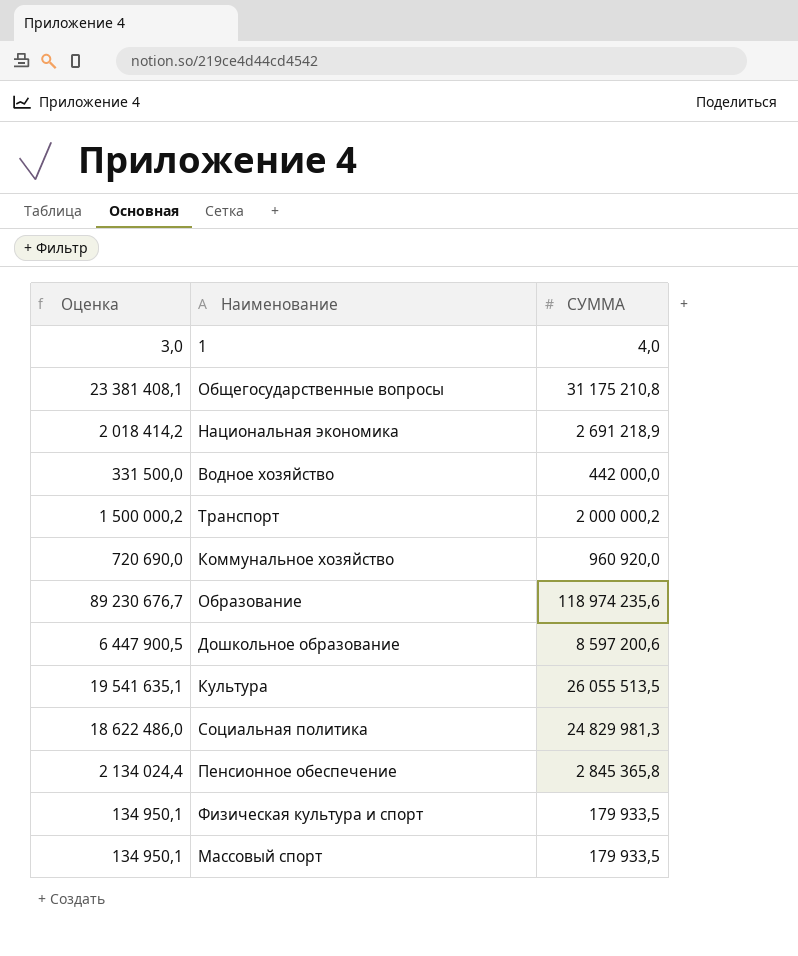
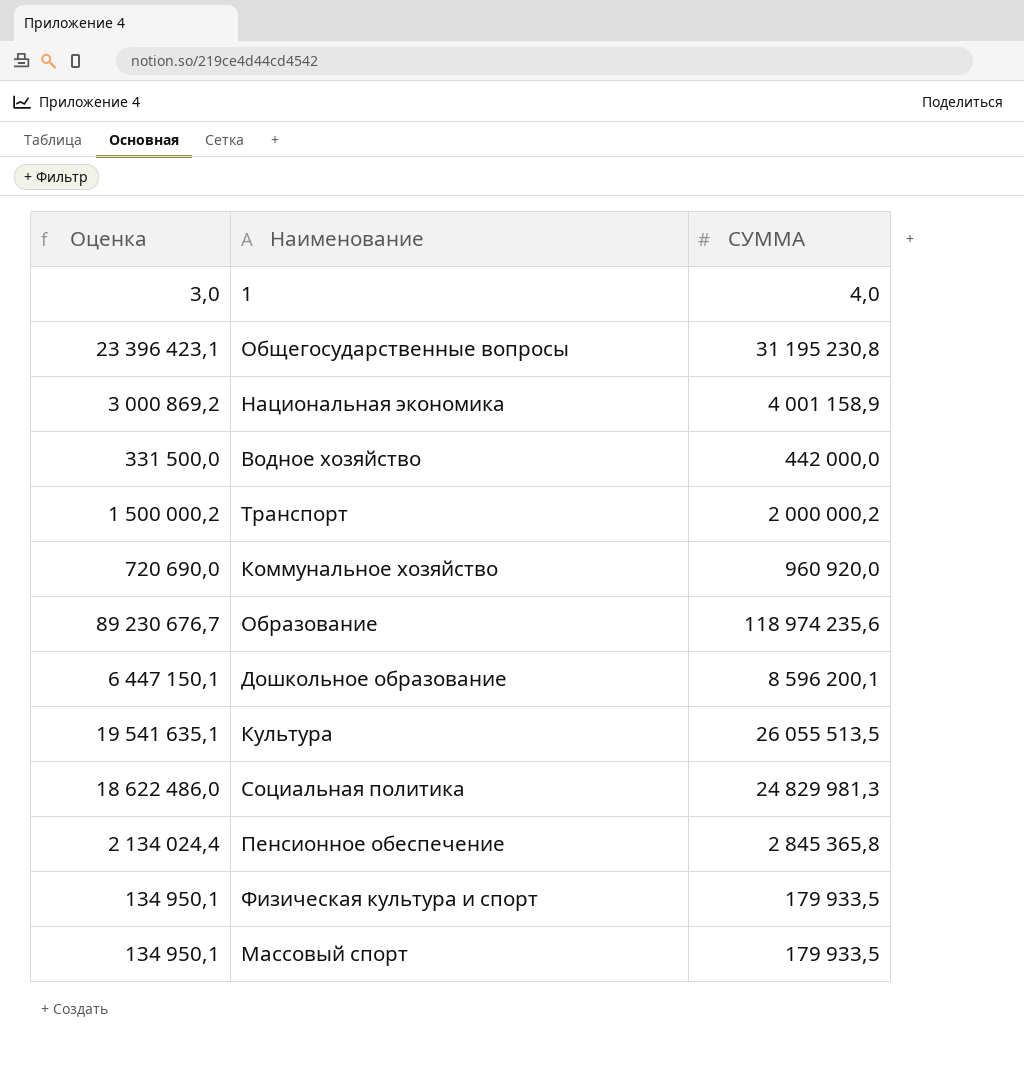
Общегосударственные вопросы | Оценка: 23 381 408,1 -> 23 396 423,1
Общегосударственные вопросы | СУММА: 31 175 210,8 -> 31 195 230,8
Национальная экономика | Оценка: 2 018 414,2 -> 3 000 869,2
Национальная экономика | СУММА: 2 691 218,9 -> 4 001 158,9
Дошкольное образование | Оценка: 6 447 900,5 -> 6 447 150,1
Дошкольное образование | СУММА: 8 597 200,6 -> 8 596 200,1

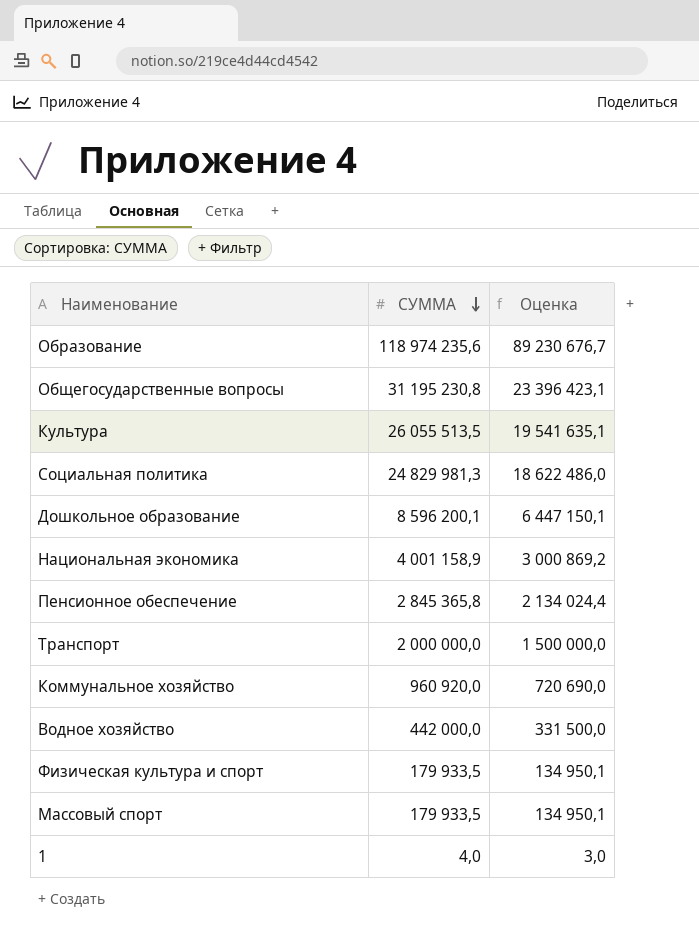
row order: none -> СУММА descending
column Оценка | position: 1 -> 3
Транспорт | СУММА: 2 000 000,2 -> 2 000 000,0
Транспорт | Оценка: 1 500 000,2 -> 1 500 000,0

